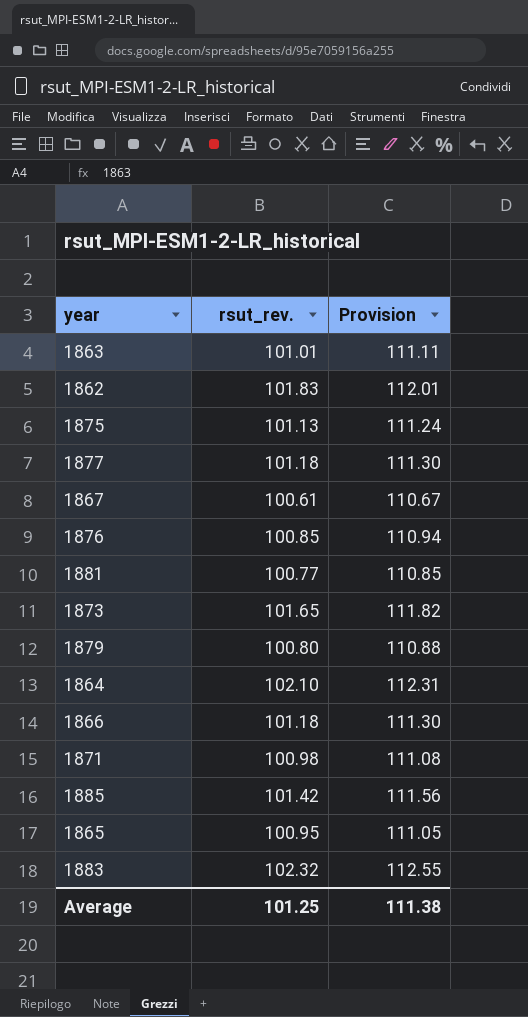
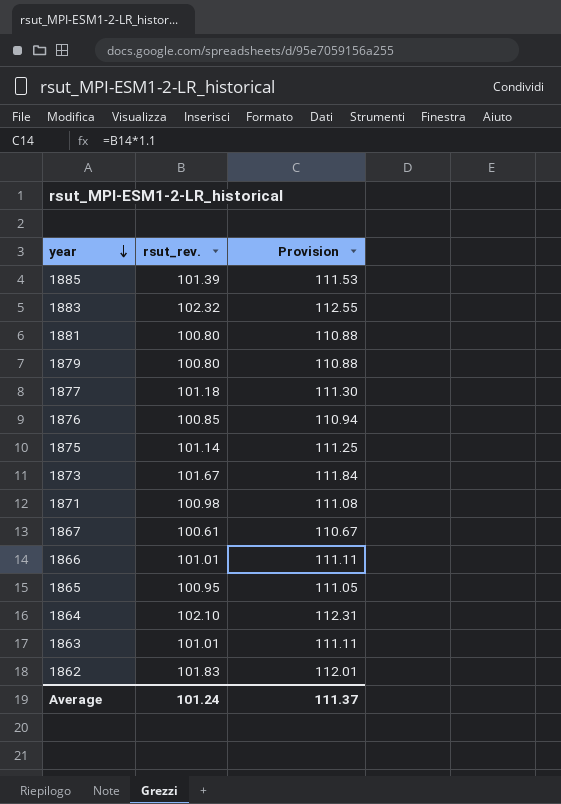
row order: none -> year descending
1885 | rsut_rev.: 101.42 -> 101.39
1885 | Provision: 111.56 -> 111.53
1881 | rsut_rev.: 100.77 -> 100.80
1881 | Provision: 110.85 -> 110.88
1875 | rsut_rev.: 101.13 -> 101.14
1875 | Provision: 111.24 -> 111.25
1873 | rsut_rev.: 101.65 -> 101.67
1873 | Provision: 111.82 -> 111.84
1866 | rsut_rev.: 101.18 -> 101.01
1866 | Provision: 111.30 -> 111.11
Average | rsut_rev.: 101.25 -> 101.24
Average | Provision: 111.38 -> 111.37

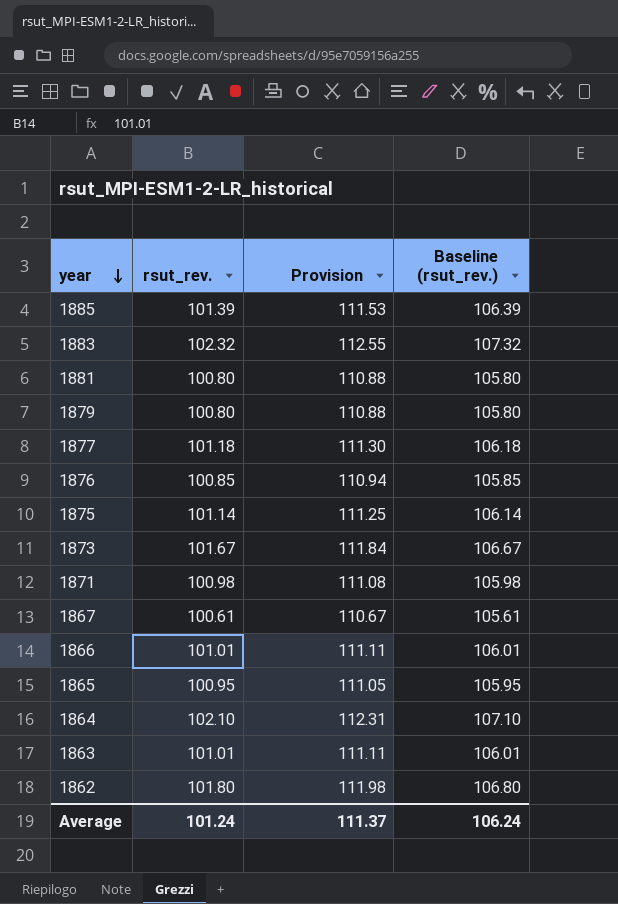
column Baseline (rsut_rev.) | formula: none -> [rsut_rev.] + 5
1862 | rsut_rev.: 101.83 -> 101.80
1862 | Provision: 112.01 -> 111.98

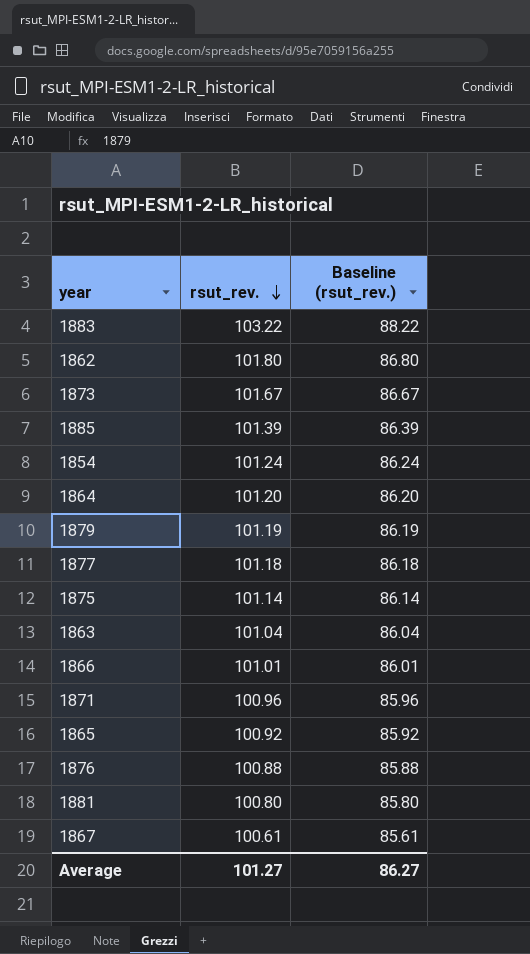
row order: year descending -> rsut_rev. descending
column Provision | formula: [rsut_rev.] * 1.1 -> none
column Baseline (rsut_rev.) | formula: [rsut_rev.] + 5 -> [rsut_rev.] - 15
1883 | rsut_rev.: 102.32 -> 103.22
row 1854: none -> 101.24 | 86.24
1864 | rsut_rev.: 102.10 -> 101.20
1879 | rsut_rev.: 100.80 -> 101.19
1863 | rsut_rev.: 101.01 -> 101.04
1871 | rsut_rev.: 100.98 -> 100.96
1865 | rsut_rev.: 100.95 -> 100.92
1876 | rsut_rev.: 100.85 -> 100.88
Average | rsut_rev.: 101.24 -> 101.27
Average | Baseline (rsut_rev.): 106.24 -> 86.27

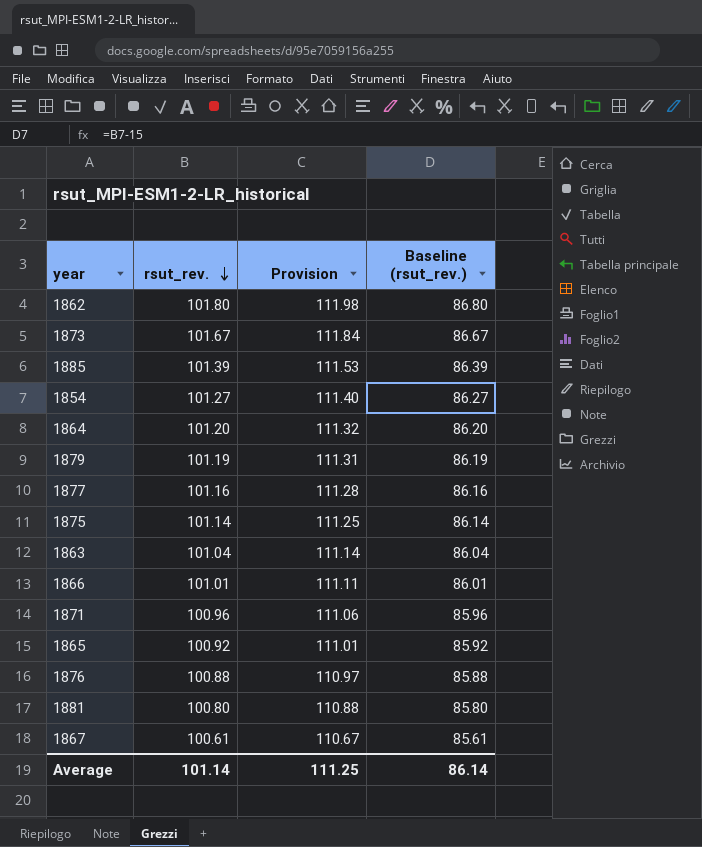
column Provision | formula: none -> [rsut_rev.] * 1.1
row 1883: 103.22 | 88.22 -> none
1854 | rsut_rev.: 101.24 -> 101.27
1854 | Baseline (rsut_rev.): 86.24 -> 86.27
1877 | rsut_rev.: 101.18 -> 101.16
1877 | Baseline (rsut_rev.): 86.18 -> 86.16
Average | rsut_rev.: 101.27 -> 101.14
Average | Baseline (rsut_rev.): 86.27 -> 86.14

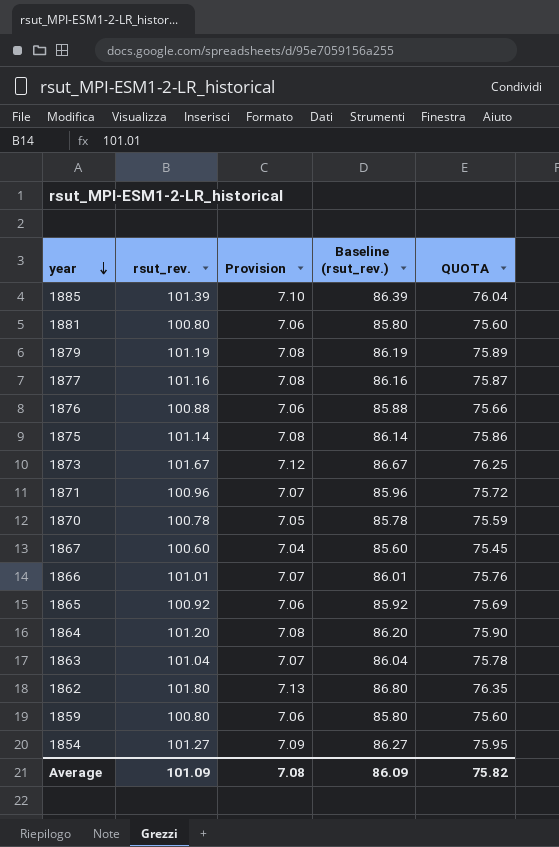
row order: rsut_rev. descending -> year descending
column Provision | formula: [rsut_rev.] * 1.1 -> [rsut_rev.] * 0.07
column QUOTA | formula: none -> [rsut_rev.] * 0.75
row 1870: none -> 100.78 | 7.05 | 85.78 | 75.59
1867 | rsut_rev.: 100.61 -> 100.60
1867 | Baseline (rsut_rev.): 85.61 -> 85.60
row 1859: none -> 100.80 | 7.06 | 85.80 | 75.60
Average | rsut_rev.: 101.14 -> 101.09
Average | Provision: 111.25 -> 7.08
Average | Baseline (rsut_rev.): 86.14 -> 86.09

